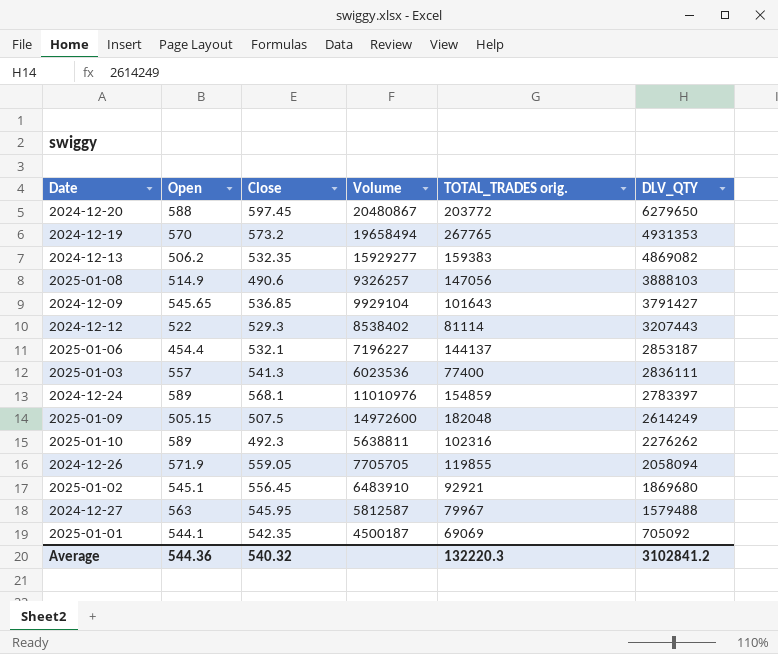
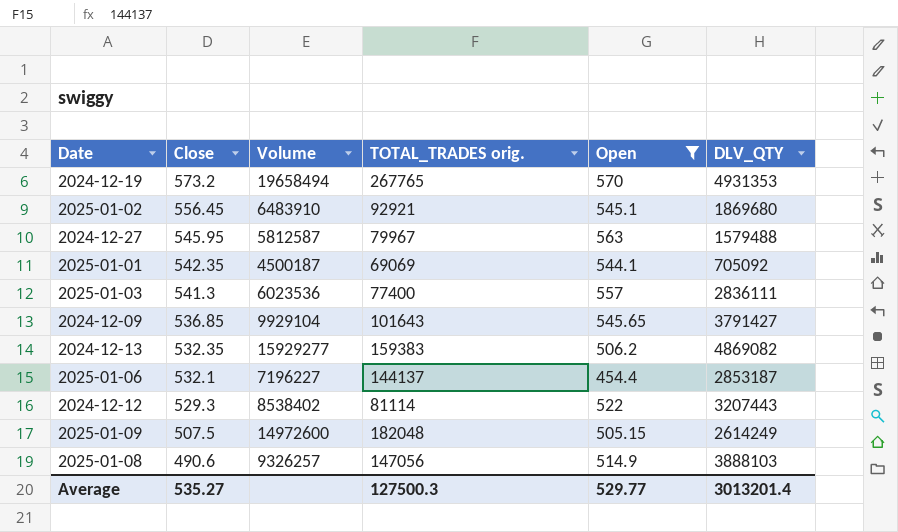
filter: none -> Open <= 570
row order: DLV_QTY descending -> Close descending
column Open | position: 2 -> 5
Average | Close: 540.32 -> 535.27
Average | TOTAL_TRADES orig.: 132220.3 -> 127500.3
Average | Open: 544.36 -> 529.77
Average | DLV_QTY: 3102841.2 -> 3013201.4

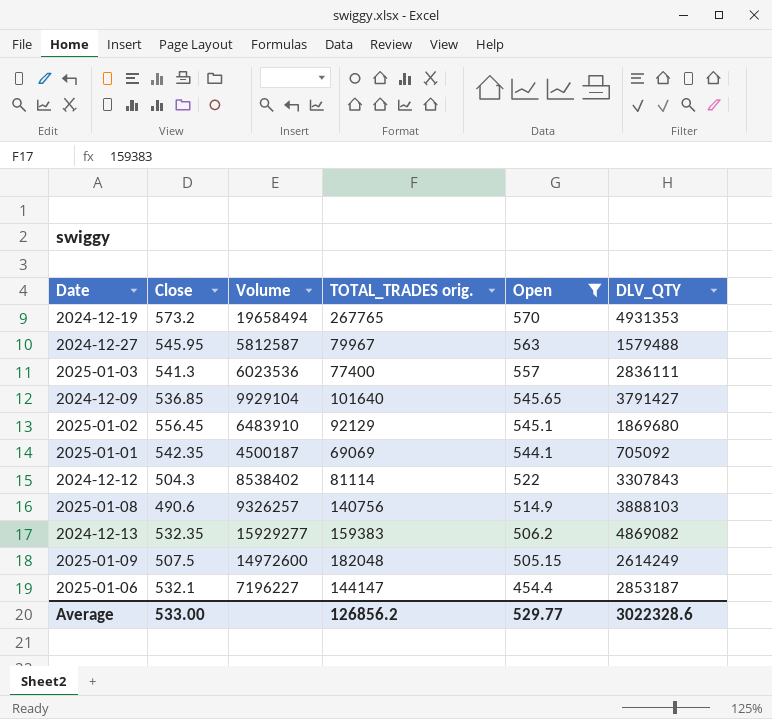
row order: Close descending -> Open descending
2024-12-09 | TOTAL_TRADES orig.: 101643 -> 101640
2025-01-02 | TOTAL_TRADES orig.: 92921 -> 92129
2024-12-12 | Close: 529.3 -> 504.3
2024-12-12 | DLV_QTY: 3207443 -> 3307843
2025-01-08 | TOTAL_TRADES orig.: 147056 -> 140756
2025-01-06 | TOTAL_TRADES orig.: 144137 -> 144147
Average | Close: 535.27 -> 533.00
Average | TOTAL_TRADES orig.: 127500.3 -> 126856.2
Average | DLV_QTY: 3013201.4 -> 3022328.6

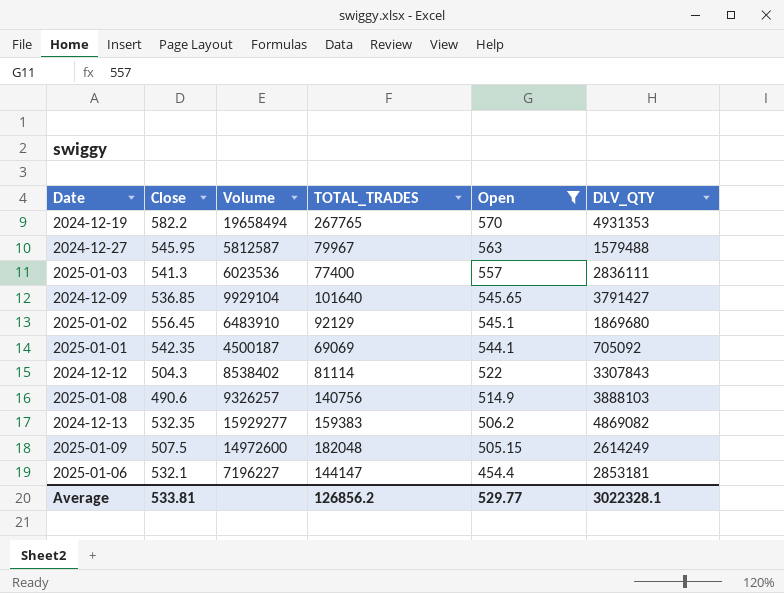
column name: TOTAL_TRADES orig. -> TOTAL_TRADES
2024-12-19 | Close: 573.2 -> 582.2
2025-01-06 | DLV_QTY: 2853187 -> 2853181
Average | Close: 533.00 -> 533.81
Average | DLV_QTY: 3022328.6 -> 3022328.1

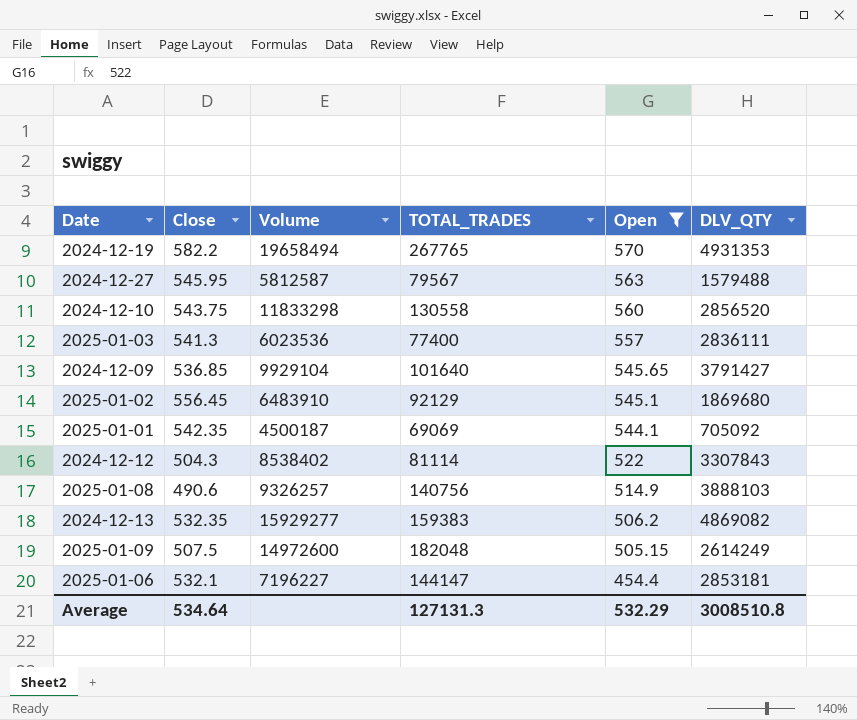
2024-12-27 | TOTAL_TRADES: 79967 -> 79567
row 2024-12-10: none -> 543.75 | 11833298 | 130558 | 560 | 2856520
Average | Close: 533.81 -> 534.64
Average | TOTAL_TRADES: 126856.2 -> 127131.3
Average | Open: 529.77 -> 532.29
Average | DLV_QTY: 3022328.1 -> 3008510.8

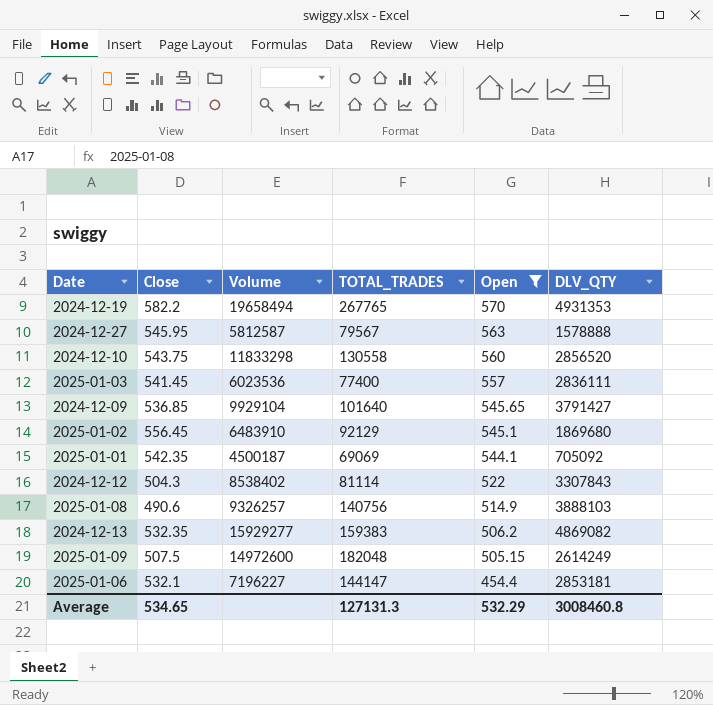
2024-12-27 | DLV_QTY: 1579488 -> 1578888
2025-01-03 | Close: 541.3 -> 541.45
Average | Close: 534.64 -> 534.65
Average | DLV_QTY: 3008510.8 -> 3008460.8

